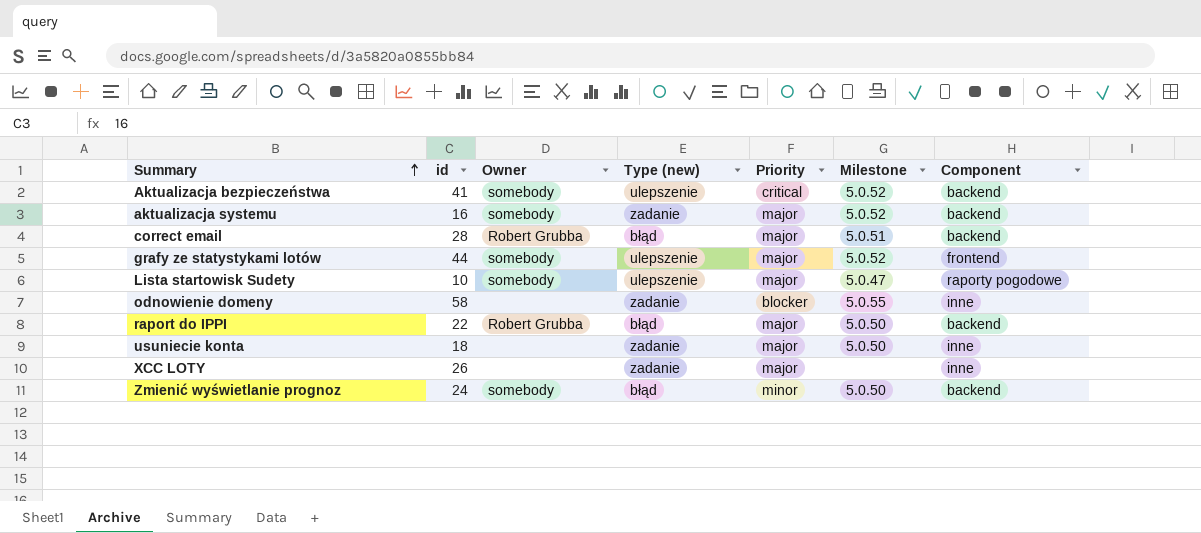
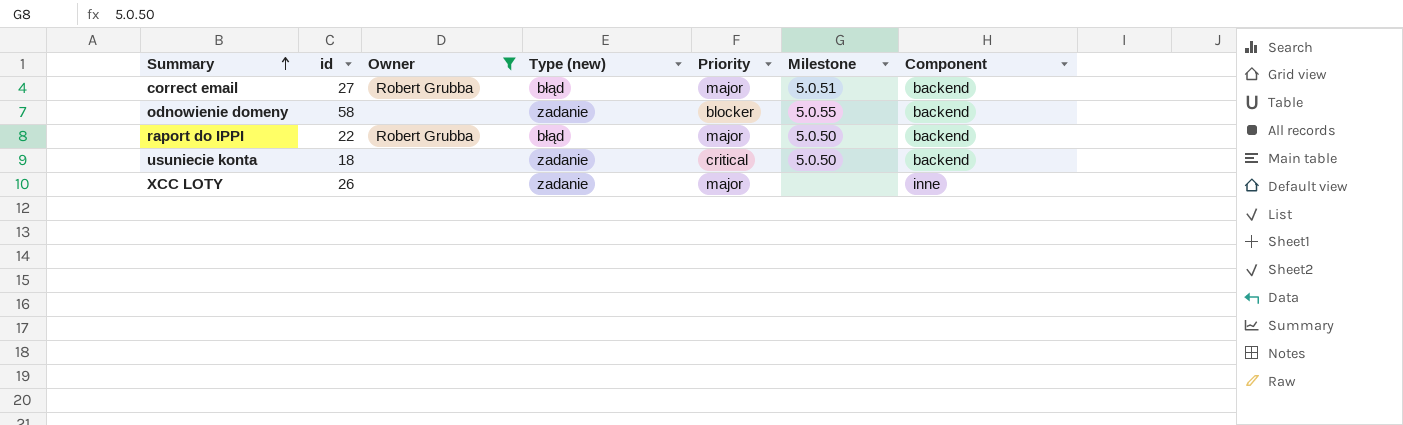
filter: none -> Owner != somebody
correct email | id: 28 -> 27
odnowienie domeny | Component: inne -> backend
usuniecie konta | Priority: major -> critical
usuniecie konta | Component: inne -> backend

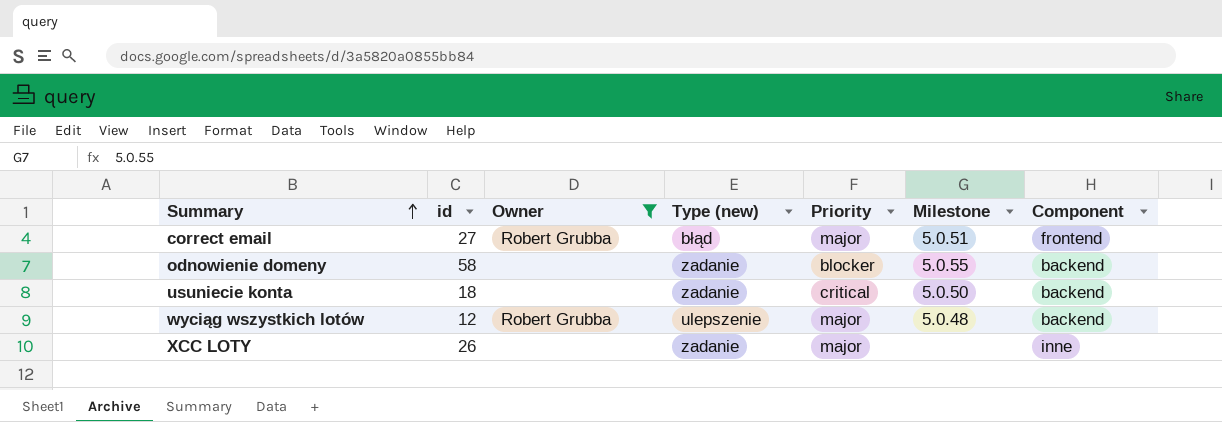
row raport do IPPI: 22 | Robert Grubba | błąd | major | 5.0.50 | backend -> none
correct email | Component: backend -> frontend
row wyciąg wszystkich lotów: none -> 12 | Robert Grubba | ulepszenie | major | 5.0.48 | backend

